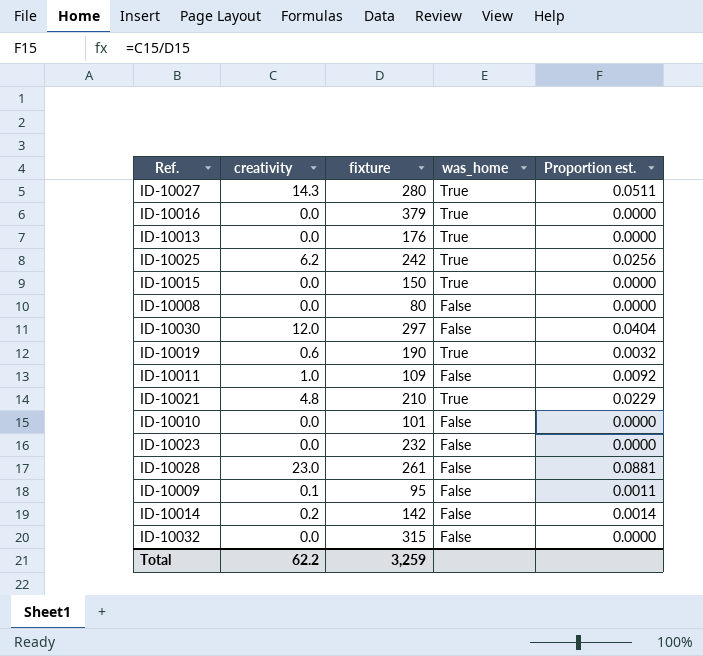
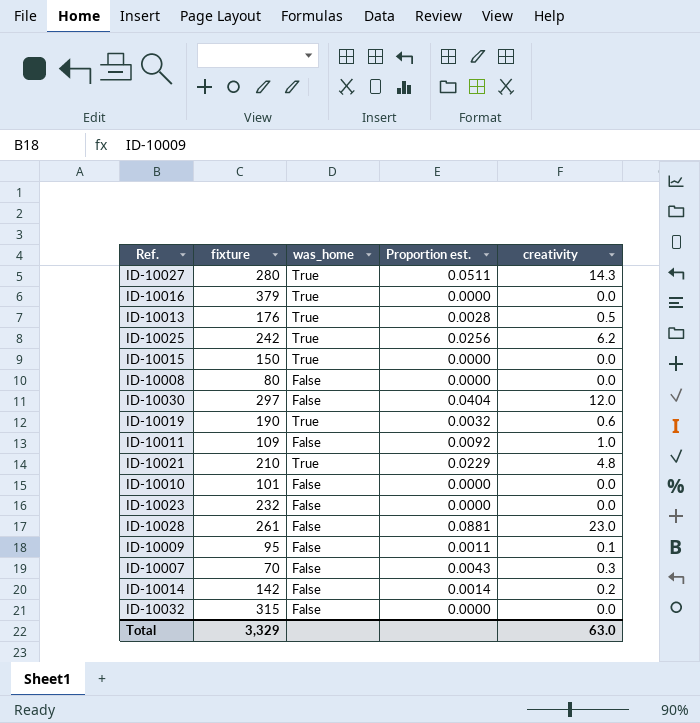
column creativity | position: 2 -> 5
ID-10013 | Proportion est.: 0.0000 -> 0.0028
ID-10013 | creativity: 0.0 -> 0.5
row ID-10007: none -> 70 | False | 0.0043 | 0.3
Total | fixture: 3,259 -> 3,329
Total | creativity: 62.2 -> 63.0

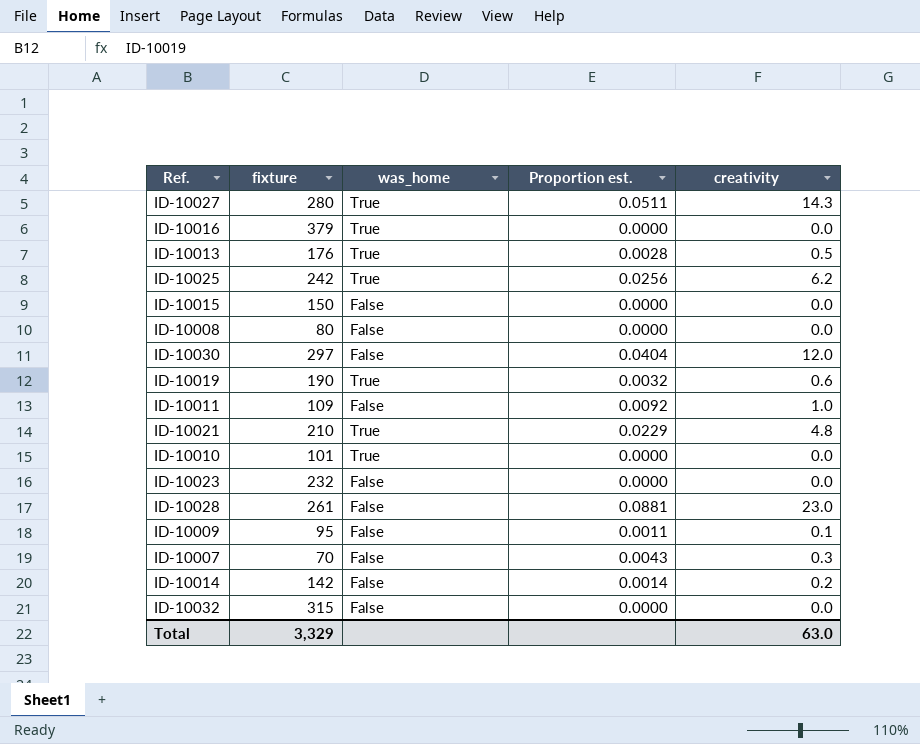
ID-10015 | was_home: True -> False
ID-10010 | was_home: False -> True

